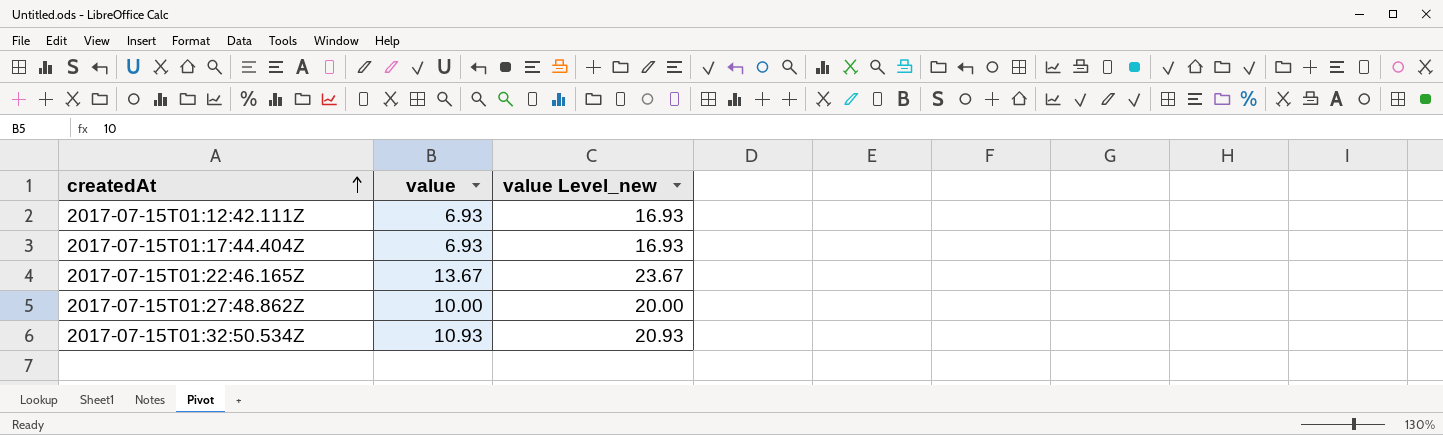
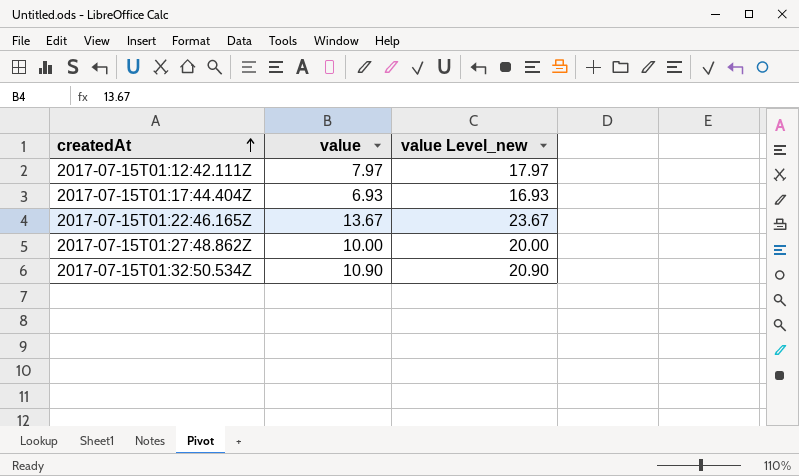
2017-07-15T01:12:42.111Z | value: 6.93 -> 7.97
2017-07-15T01:12:42.111Z | value Level_new: 16.93 -> 17.97
2017-07-15T01:32:50.534Z | value: 10.93 -> 10.90
2017-07-15T01:32:50.534Z | value Level_new: 20.93 -> 20.90

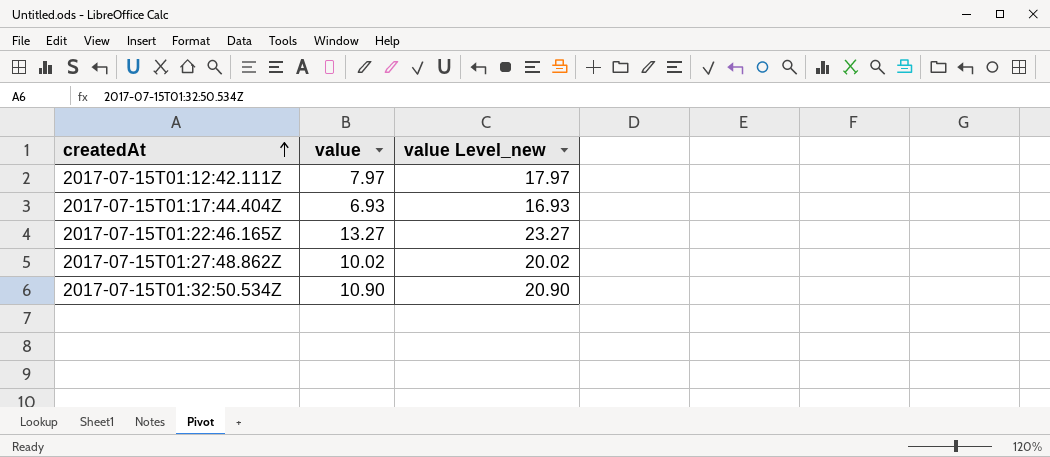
2017-07-15T01:22:46.165Z | value: 13.67 -> 13.27
2017-07-15T01:22:46.165Z | value Level_new: 23.67 -> 23.27
2017-07-15T01:27:48.862Z | value: 10.00 -> 10.02
2017-07-15T01:27:48.862Z | value Level_new: 20.00 -> 20.02

